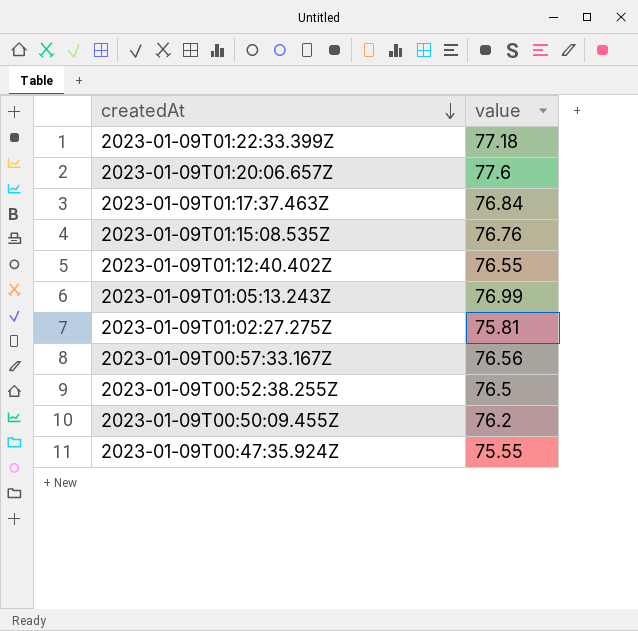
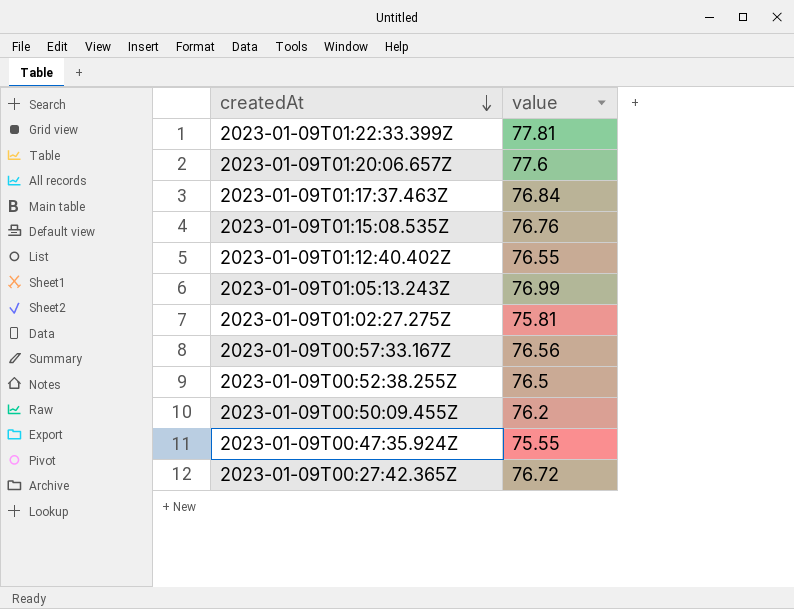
2023-01-09T01:22:33.399Z | value: 77.18 -> 77.81
row 2023-01-09T00:27:42.365Z: none -> 76.72

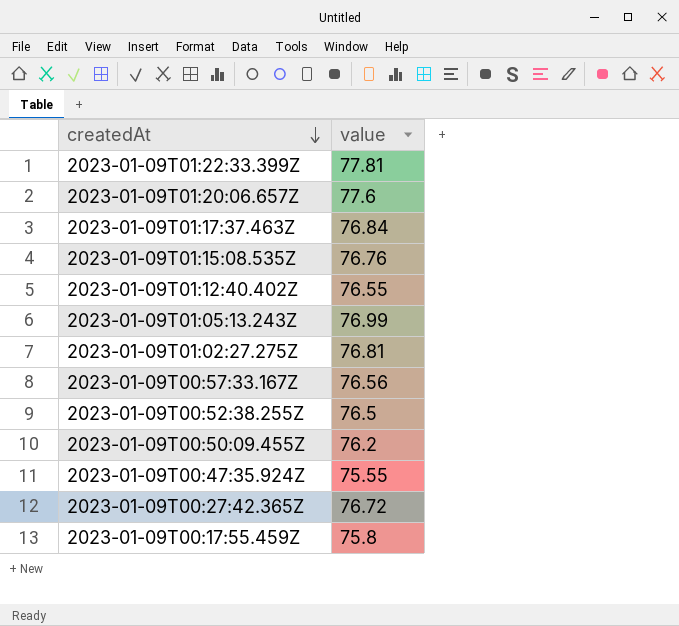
2023-01-09T01:02:27.275Z | value: 75.81 -> 76.81
row 2023-01-09T00:17:55.459Z: none -> 75.8

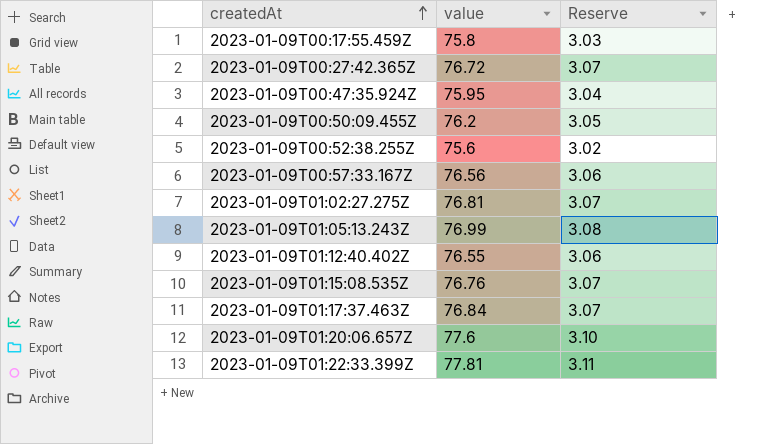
row order: createdAt descending -> createdAt ascending
column Reserve | formula: none -> [value] * 0.04
2023-01-09T00:47:35.924Z | value: 75.55 -> 75.95
2023-01-09T00:52:38.255Z | value: 76.5 -> 75.6

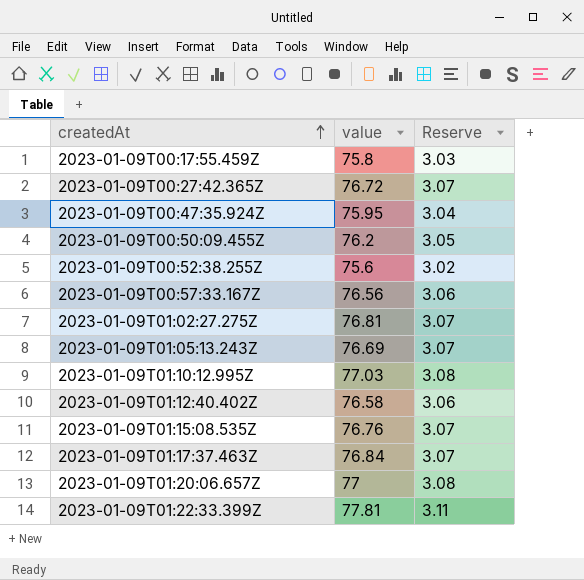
2023-01-09T01:05:13.243Z | value: 76.99 -> 76.69
2023-01-09T01:05:13.243Z | Reserve: 3.08 -> 3.07
row 2023-01-09T01:10:12.995Z: none -> 77.03 | 3.08
2023-01-09T01:12:40.402Z | value: 76.55 -> 76.58
2023-01-09T01:20:06.657Z | value: 77.6 -> 77
2023-01-09T01:20:06.657Z | Reserve: 3.10 -> 3.08

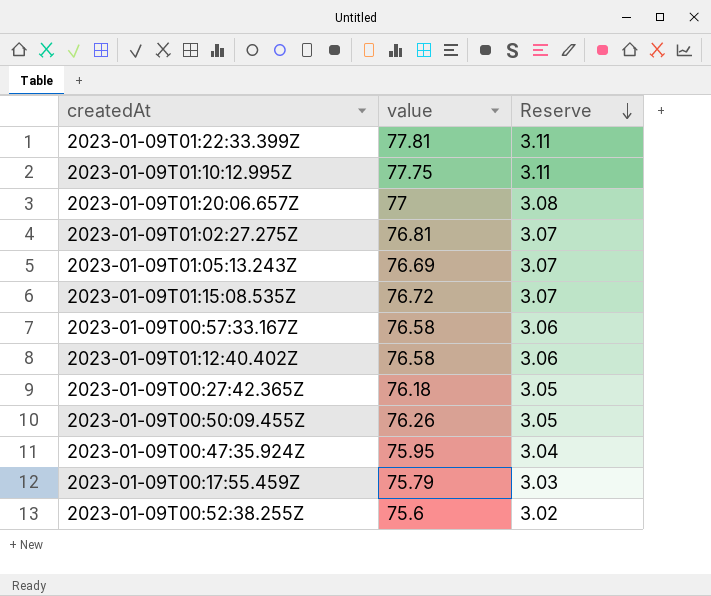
row order: createdAt ascending -> Reserve descending
row 2023-01-09T01:17:37.463Z: 76.84 | 3.07 -> none
2023-01-09T01:10:12.995Z | value: 77.03 -> 77.75
2023-01-09T01:10:12.995Z | Reserve: 3.08 -> 3.11
2023-01-09T01:15:08.535Z | value: 76.76 -> 76.72
2023-01-09T00:57:33.167Z | value: 76.56 -> 76.58
2023-01-09T00:27:42.365Z | value: 76.72 -> 76.18
2023-01-09T00:27:42.365Z | Reserve: 3.07 -> 3.05
2023-01-09T00:50:09.455Z | value: 76.2 -> 76.26
2023-01-09T00:17:55.459Z | value: 75.8 -> 75.79

